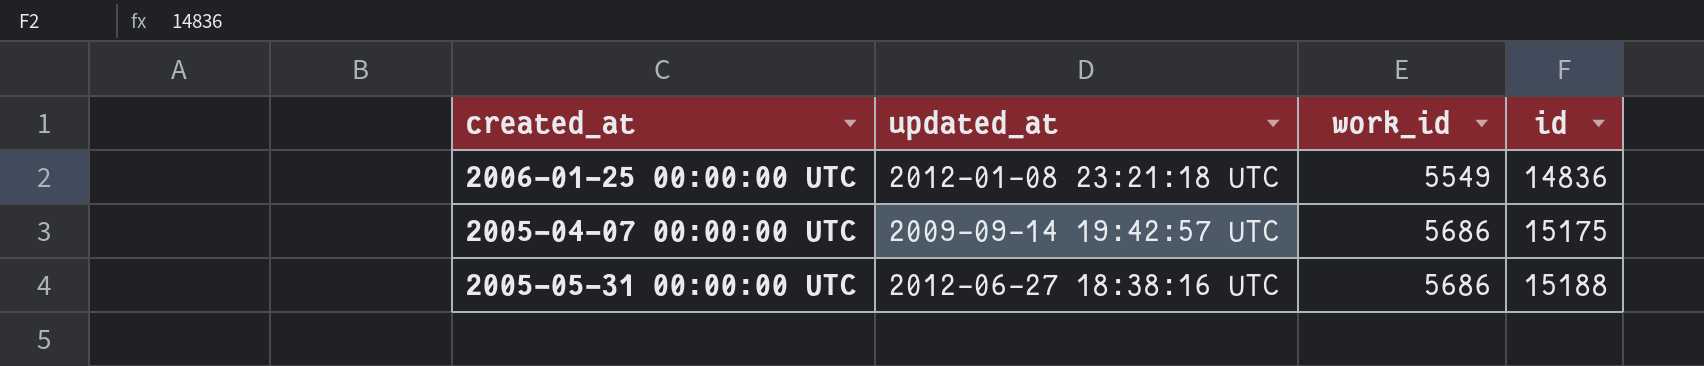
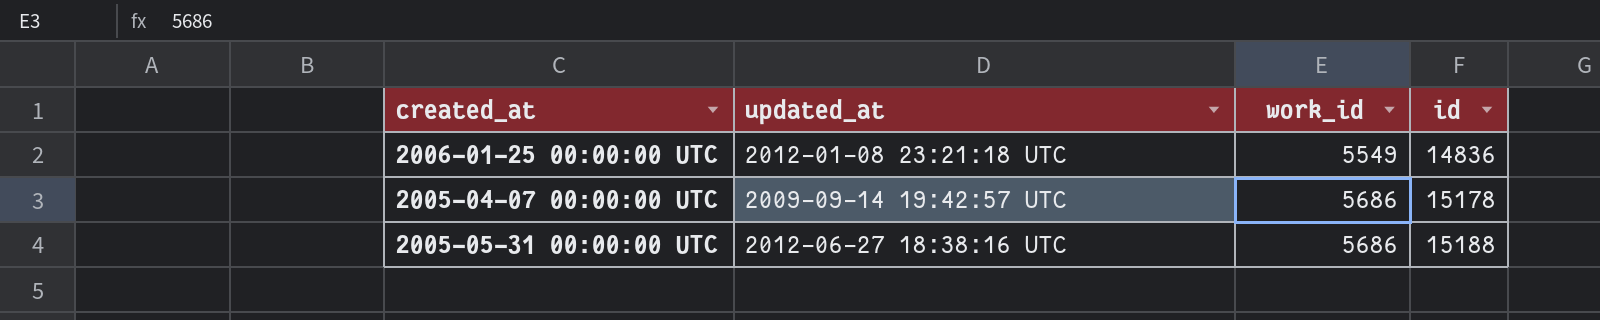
2005-04-07 00:00:00 UTC | id: 15175 -> 15178

